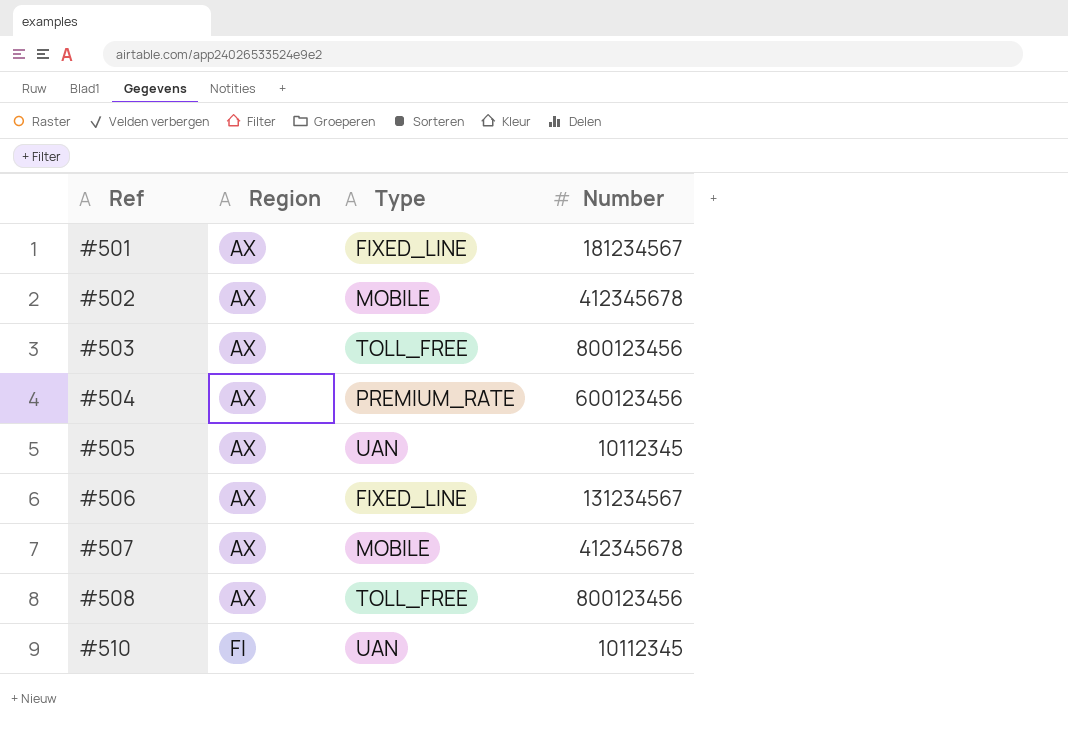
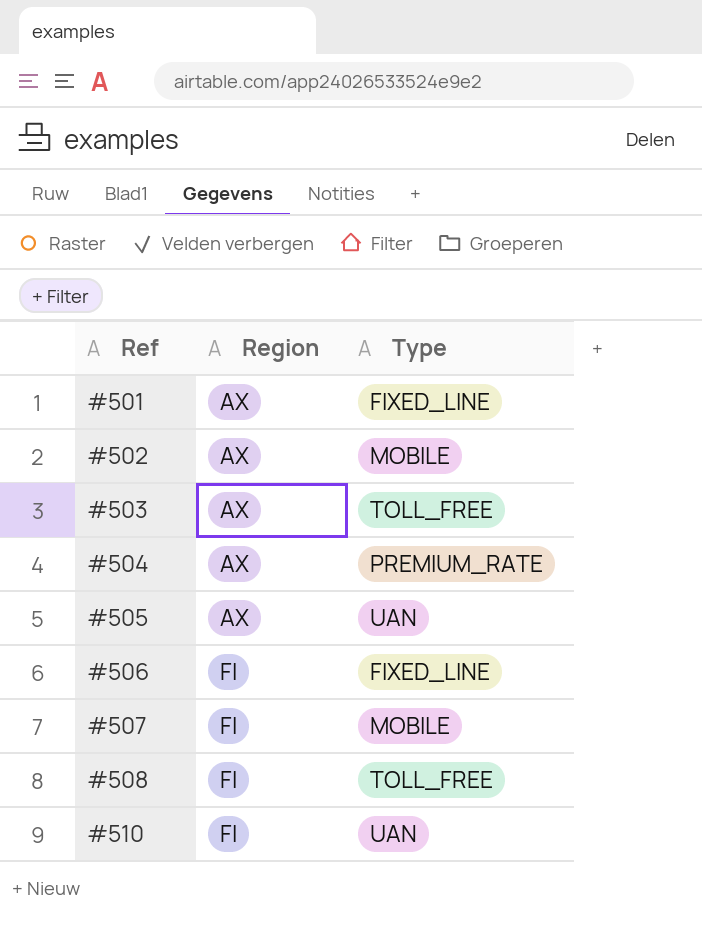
column Number | position: 4 -> none
#506 | Region: AX -> FI
#507 | Region: AX -> FI
#508 | Region: AX -> FI

